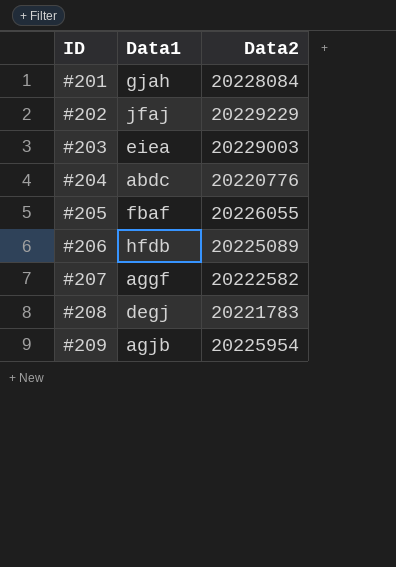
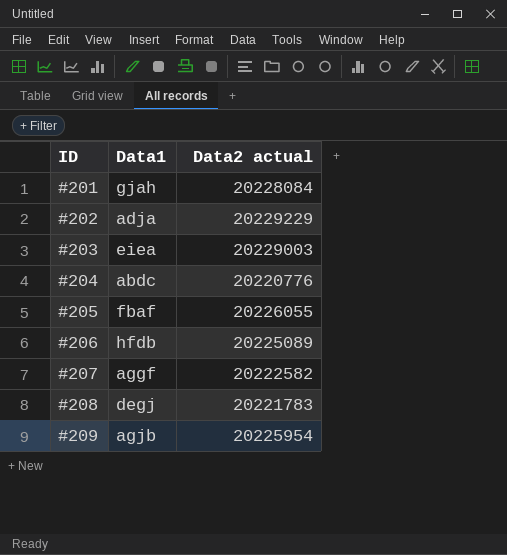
column name: Data2 -> Data2 actual
#202 | Data1: jfaj -> adja

